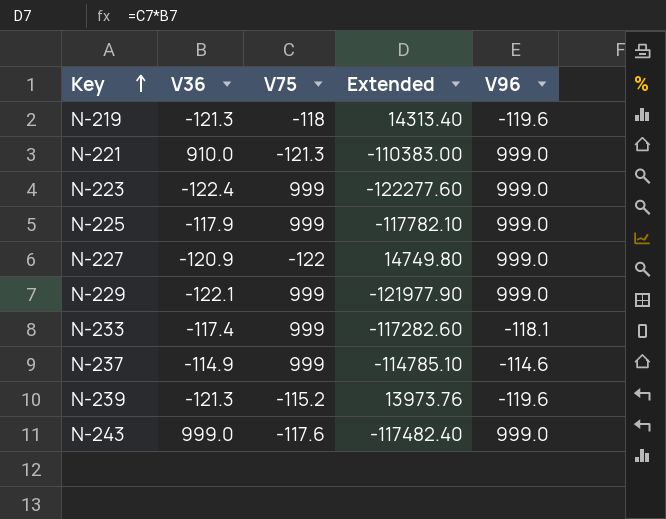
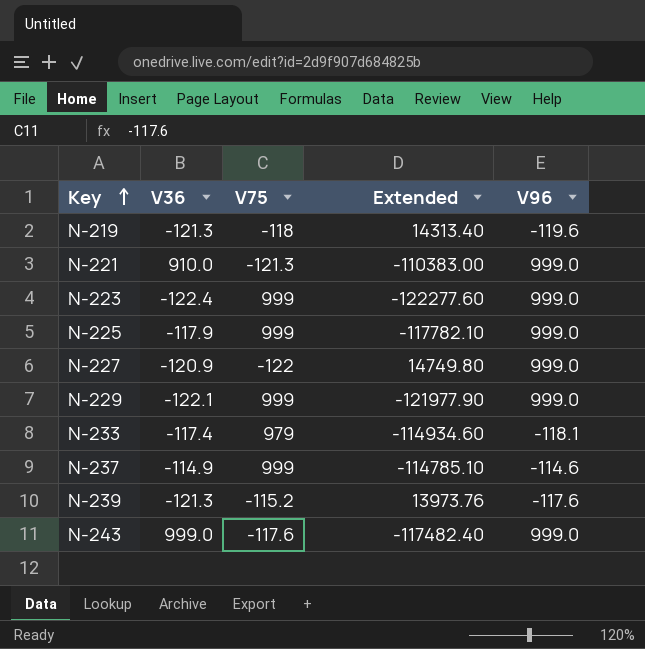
N-233 | V75: 999 -> 979
N-233 | Extended: -117282.60 -> -114934.60
N-239 | V96: -119.6 -> -117.6

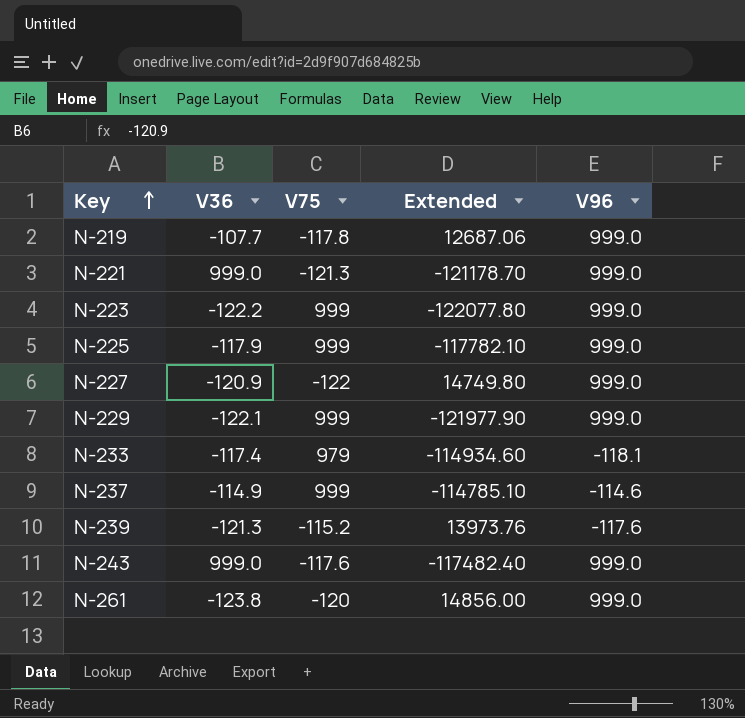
N-219 | V36: -121.3 -> -107.7
N-219 | V75: -118 -> -117.8
N-219 | Extended: 14313.40 -> 12687.06
N-219 | V96: -119.6 -> 999.0
N-221 | V36: 910.0 -> 999.0
N-221 | Extended: -110383.00 -> -121178.70
N-223 | V36: -122.4 -> -122.2
N-223 | Extended: -122277.60 -> -122077.80
row N-261: none -> -123.8 | -120 | 14856.00 | 999.0

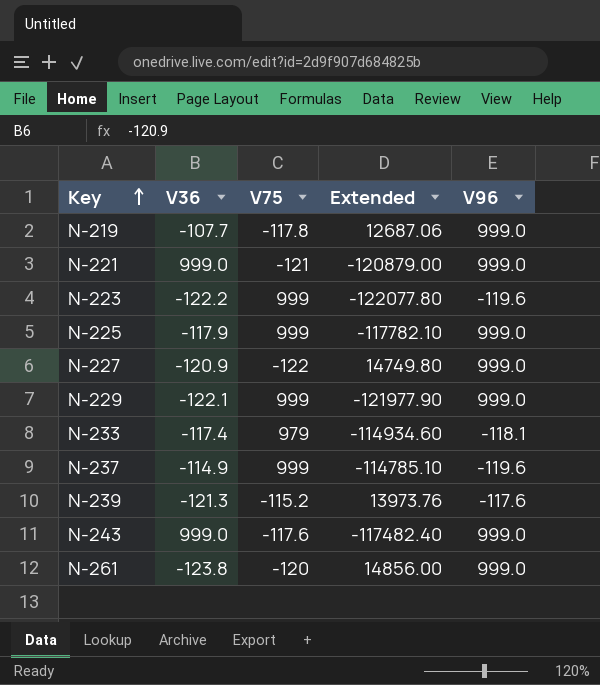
N-221 | V75: -121.3 -> -121
N-221 | Extended: -121178.70 -> -120879.00
N-223 | V96: 999.0 -> -119.6
N-237 | V96: -114.6 -> -119.6

